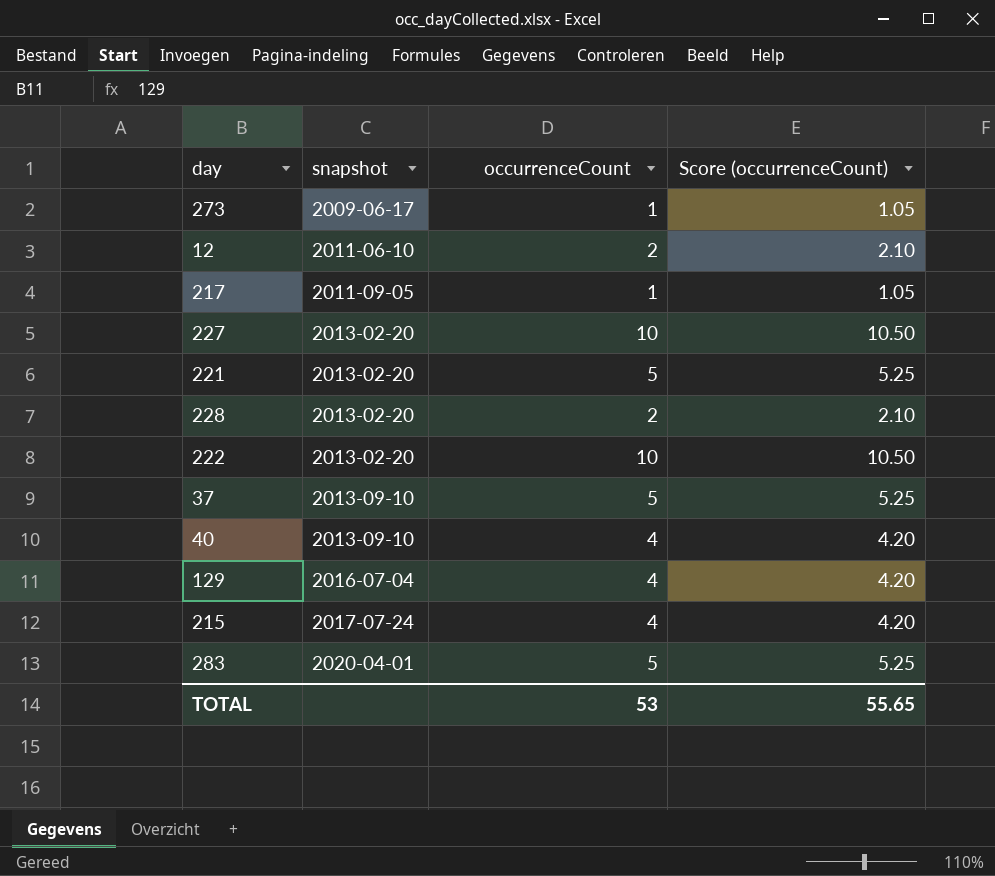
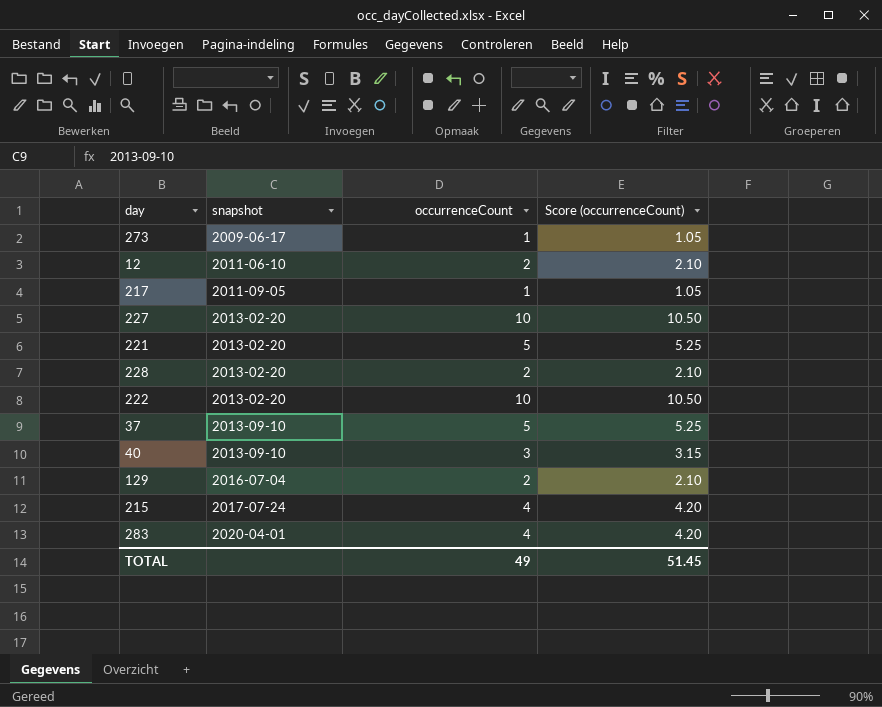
40 | occurrenceCount: 4 -> 3
40 | Score (occurrenceCount): 4.20 -> 3.15
129 | occurrenceCount: 4 -> 2
129 | Score (occurrenceCount): 4.20 -> 2.10
283 | occurrenceCount: 5 -> 4
283 | Score (occurrenceCount): 5.25 -> 4.20
TOTAL | occurrenceCount: 53 -> 49
TOTAL | Score (occurrenceCount): 55.65 -> 51.45

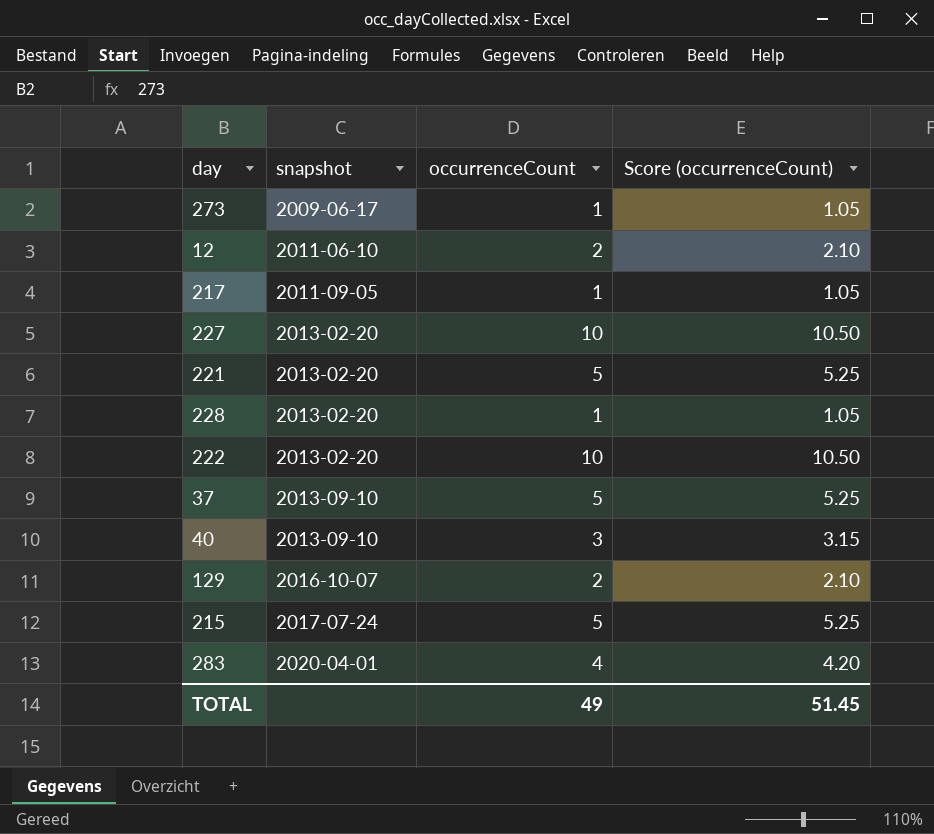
228 | occurrenceCount: 2 -> 1
228 | Score (occurrenceCount): 2.10 -> 1.05
129 | snapshot: 2016-07-04 -> 2016-10-07
215 | occurrenceCount: 4 -> 5
215 | Score (occurrenceCount): 4.20 -> 5.25

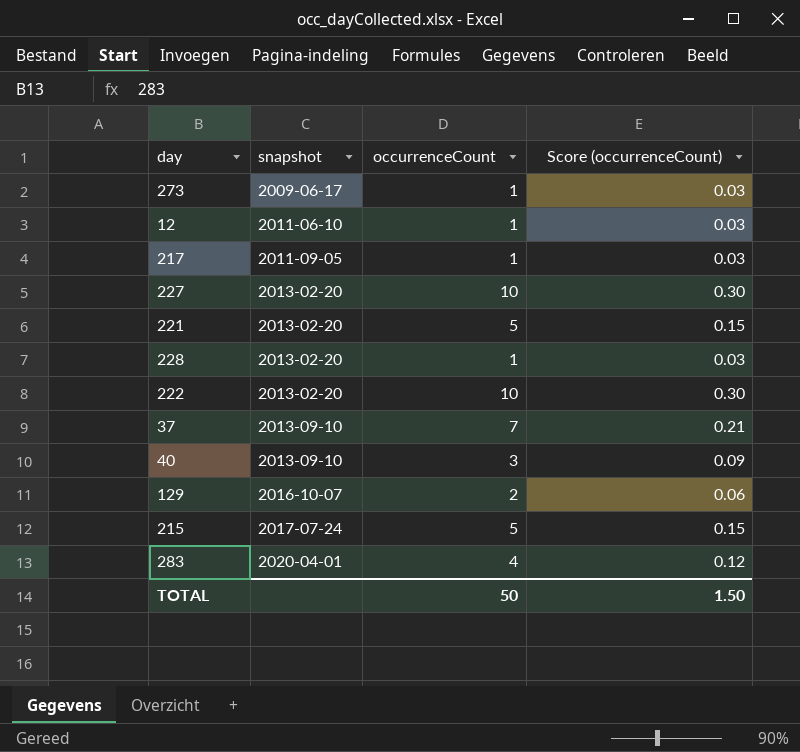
column Score (occurrenceCount) | formula: [occurrenceCount] * 1.05 -> [occurrenceCount] * 0.03
12 | occurrenceCount: 2 -> 1
37 | occurrenceCount: 5 -> 7
TOTAL | occurrenceCount: 49 -> 50
TOTAL | Score (occurrenceCount): 51.45 -> 1.50

